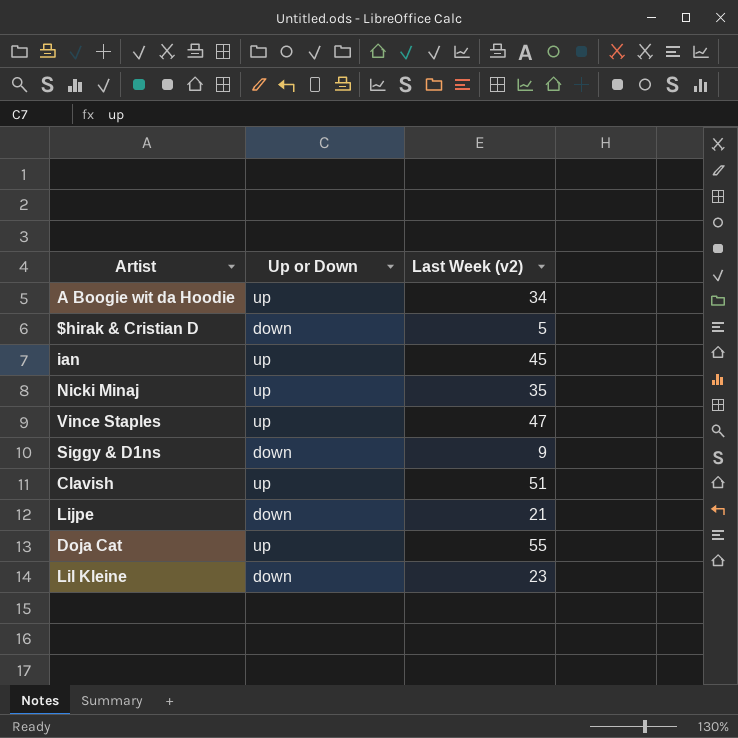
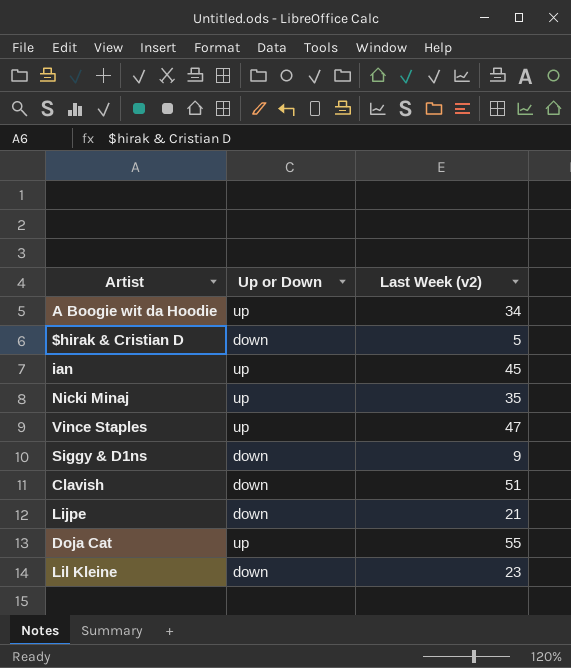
Clavish | Up or Down: up -> down

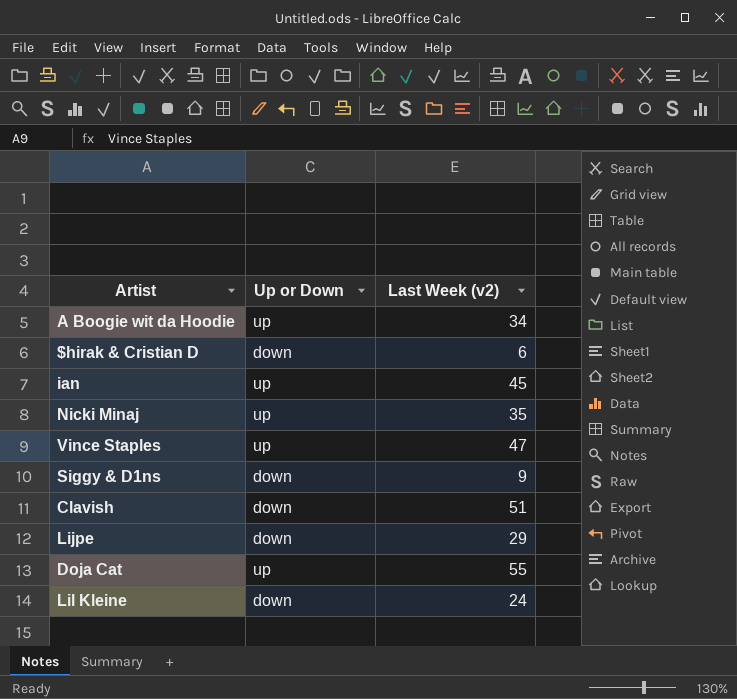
$hirak & Cristian D | Last Week (v2): 5 -> 6
Lijpe | Last Week (v2): 21 -> 29
Lil Kleine | Last Week (v2): 23 -> 24

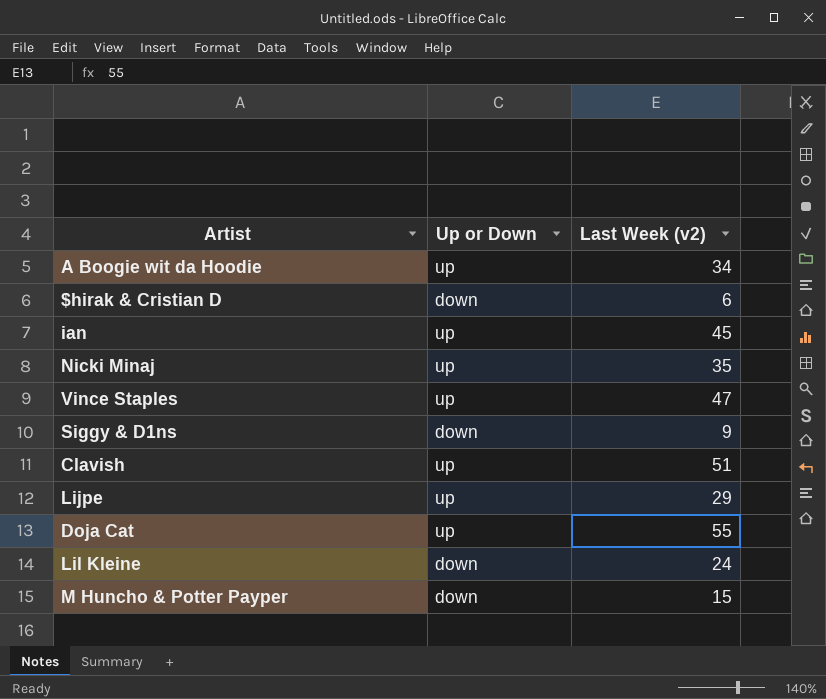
Clavish | Up or Down: down -> up
Lijpe | Up or Down: down -> up
row M Huncho & Potter Payper: none -> down | 15

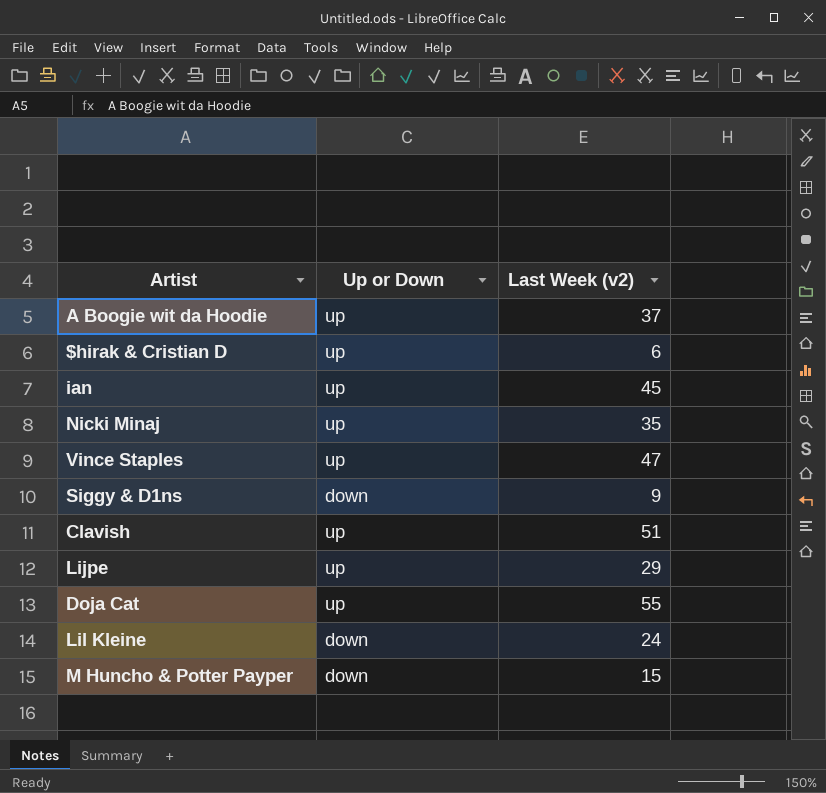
A Boogie wit da Hoodie | Last Week (v2): 34 -> 37
$hirak & Cristian D | Up or Down: down -> up

